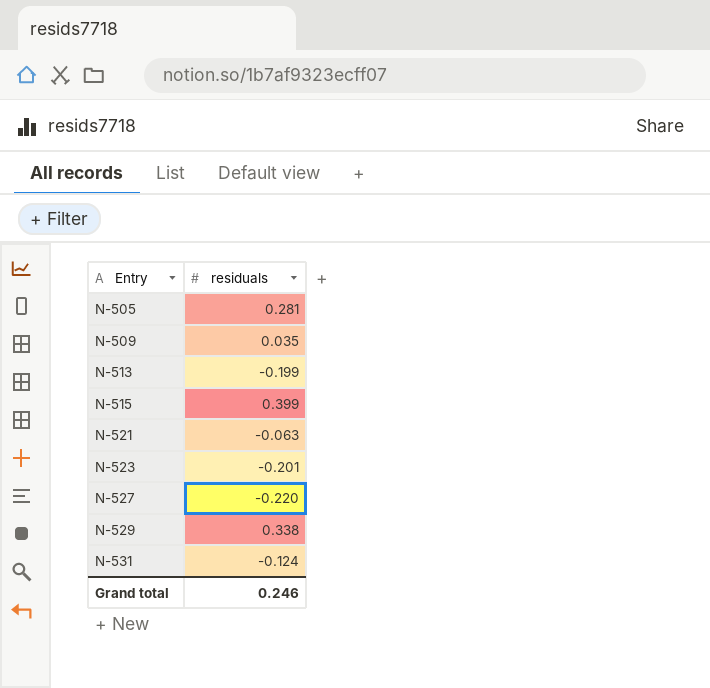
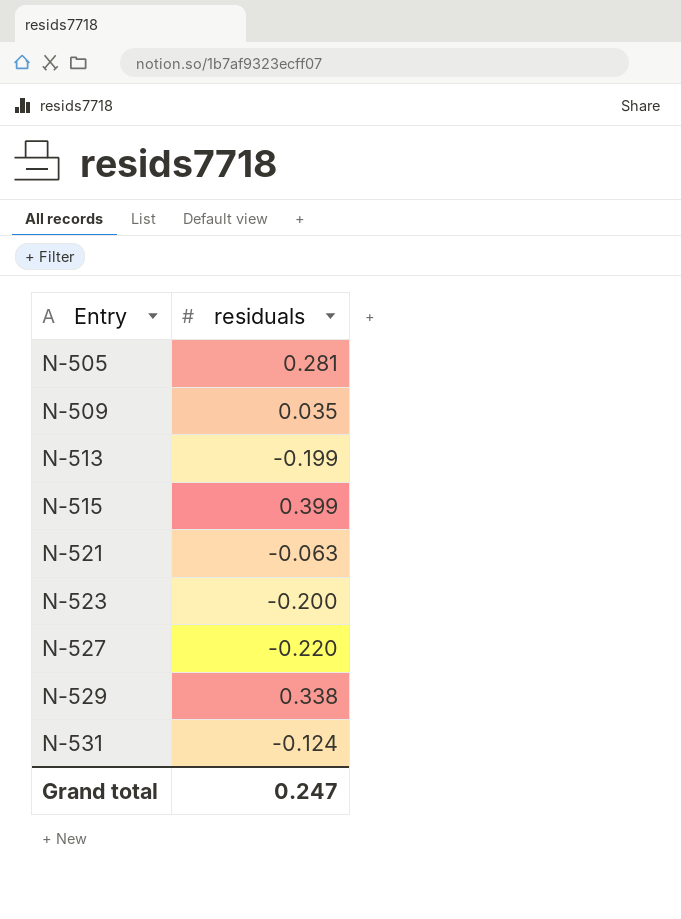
N-523 | residuals: -0.201 -> -0.200
Grand total | residuals: 0.246 -> 0.247

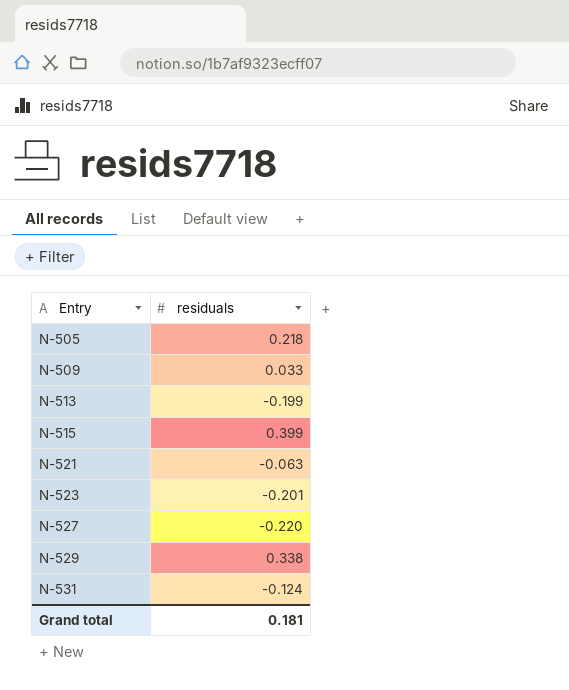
N-505 | residuals: 0.281 -> 0.218
N-509 | residuals: 0.035 -> 0.033
N-523 | residuals: -0.200 -> -0.201
Grand total | residuals: 0.247 -> 0.181

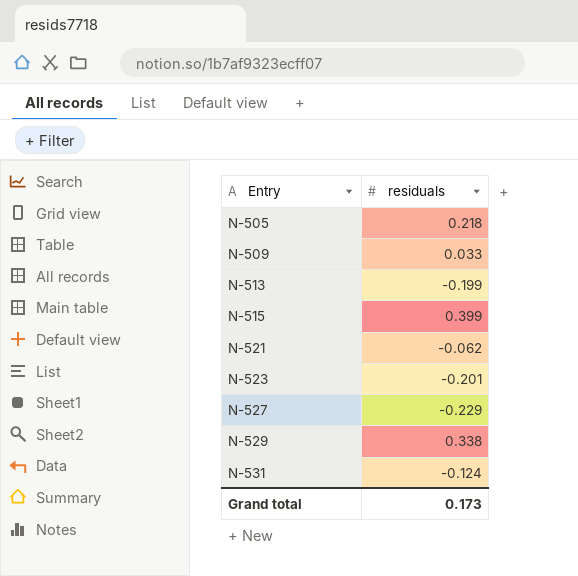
N-521 | residuals: -0.063 -> -0.062
N-527 | residuals: -0.220 -> -0.229
Grand total | residuals: 0.181 -> 0.173

